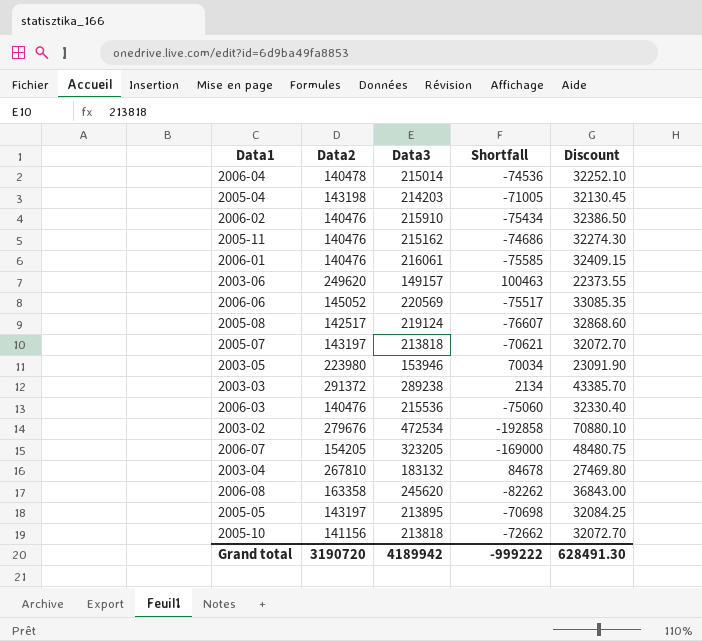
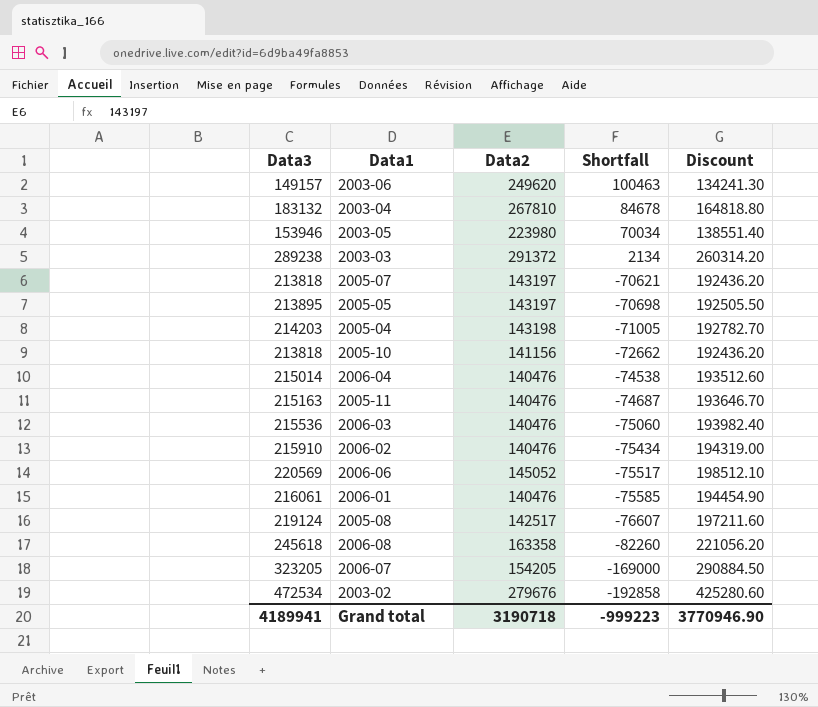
row order: none -> Shortfall descending
column Data3 | position: 3 -> 1
column Discount | formula: [Data3] * 0.15 -> [Data3] * 0.9
2006-04 | Data2: 140478 -> 140476
2006-04 | Shortfall: -74536 -> -74538
2005-11 | Data3: 215162 -> 215163
2005-11 | Shortfall: -74686 -> -74687
2006-08 | Data3: 245620 -> 245618
2006-08 | Shortfall: -82262 -> -82260
Grand total | Data3: 4189942 -> 4189941
Grand total | Data2: 3190720 -> 3190718
Grand total | Shortfall: -999222 -> -999223
Grand total | Discount: 628491.30 -> 3770946.90

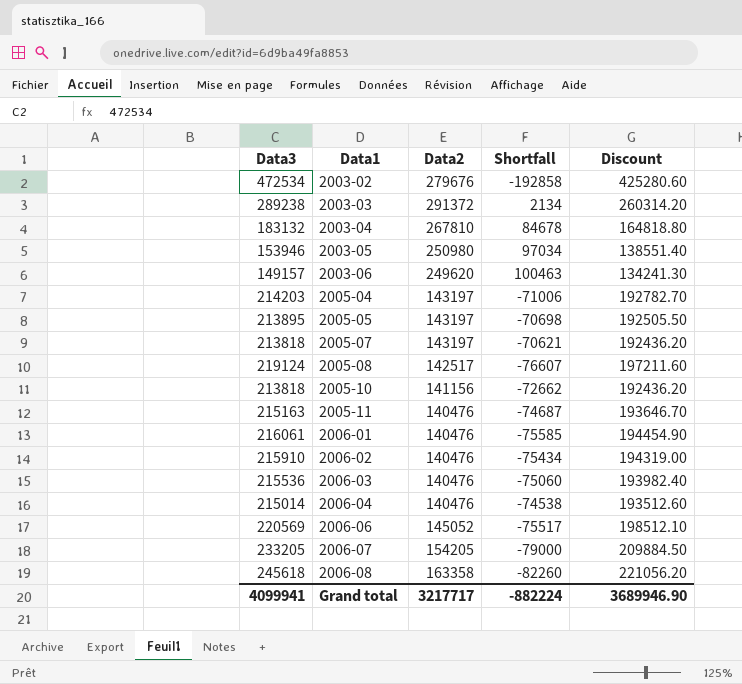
row order: Shortfall descending -> Data1 ascending
2003-05 | Data2: 223980 -> 250980
2003-05 | Shortfall: 70034 -> 97034
2005-04 | Data2: 143198 -> 143197
2005-04 | Shortfall: -71005 -> -71006
2006-07 | Data3: 323205 -> 233205
2006-07 | Shortfall: -169000 -> -79000
2006-07 | Discount: 290884.50 -> 209884.50
Grand total | Data3: 4189941 -> 4099941
Grand total | Data2: 3190718 -> 3217717
Grand total | Shortfall: -999223 -> -882224
Grand total | Discount: 3770946.90 -> 3689946.90

